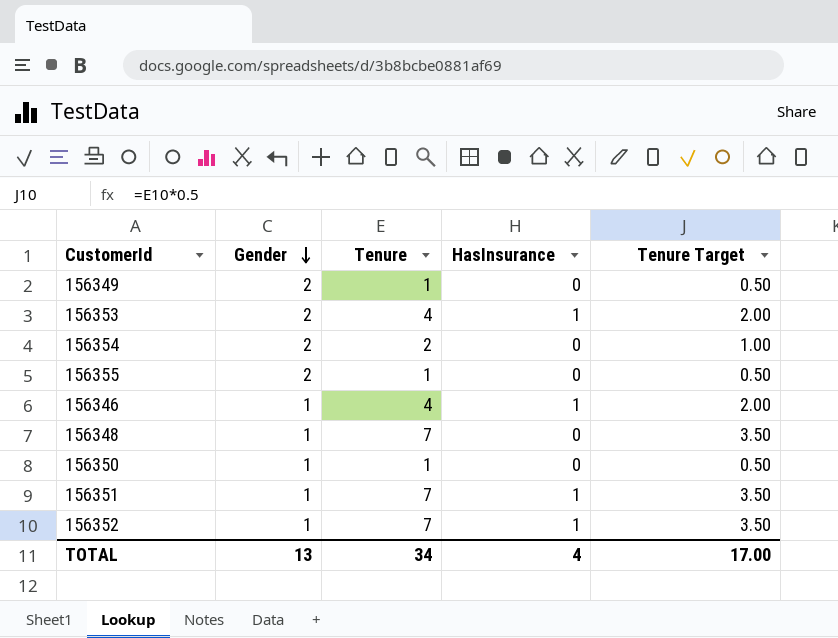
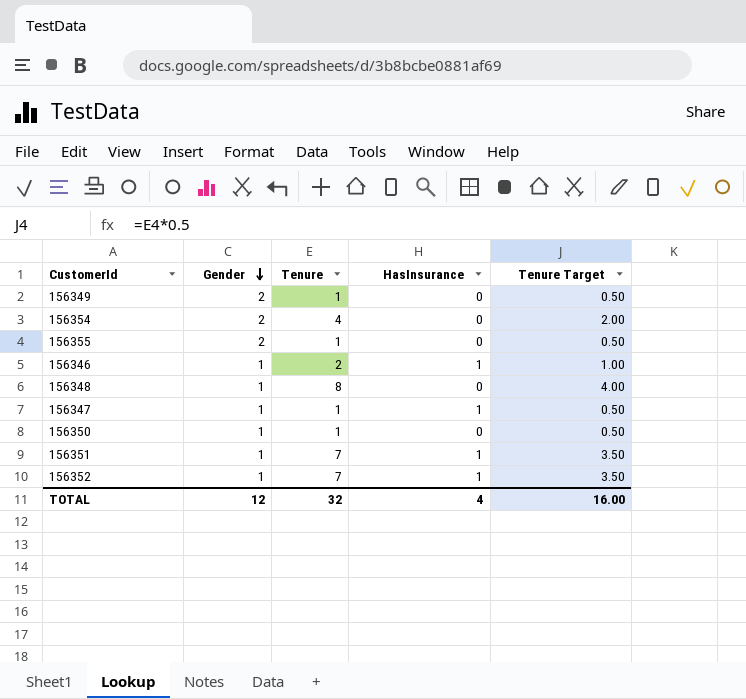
row 156353: 2 | 4 | 1 | 2.00 -> none
156354 | Tenure: 2 -> 4
156354 | Tenure Target: 1.00 -> 2.00
156346 | Tenure: 4 -> 2
156346 | Tenure Target: 2.00 -> 1.00
156348 | Tenure: 7 -> 8
156348 | Tenure Target: 3.50 -> 4.00
row 156347: none -> 1 | 1 | 1 | 0.50
TOTAL | Gender: 13 -> 12
TOTAL | Tenure: 34 -> 32
TOTAL | Tenure Target: 17.00 -> 16.00

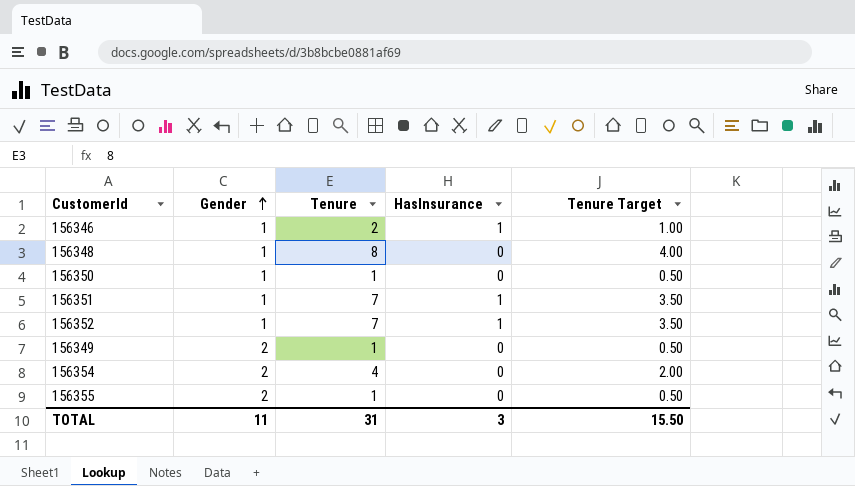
row order: Gender descending -> Gender ascending
row 156347: 1 | 1 | 1 | 0.50 -> none
TOTAL | Gender: 12 -> 11
TOTAL | Tenure: 32 -> 31
TOTAL | HasInsurance: 4 -> 3
TOTAL | Tenure Target: 16.00 -> 15.50

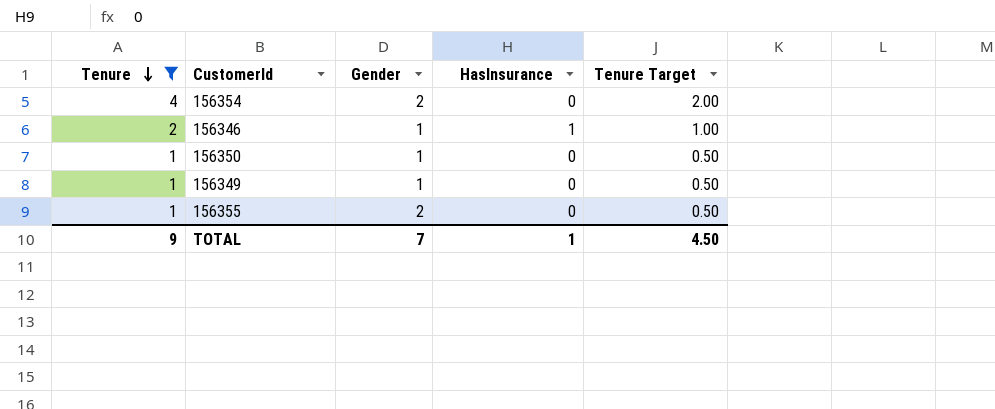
filter: none -> Tenure <= 4
row order: Gender ascending -> Tenure descending
column Tenure | position: 3 -> 1
156349 | Gender: 2 -> 1
TOTAL | Tenure: 31 -> 9
TOTAL | Gender: 11 -> 7
TOTAL | HasInsurance: 3 -> 1
TOTAL | Tenure Target: 15.50 -> 4.50

